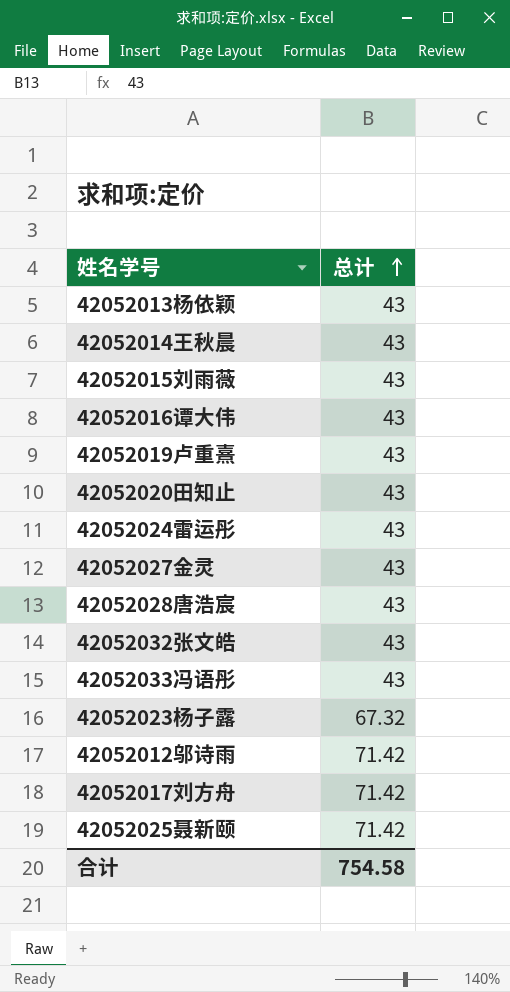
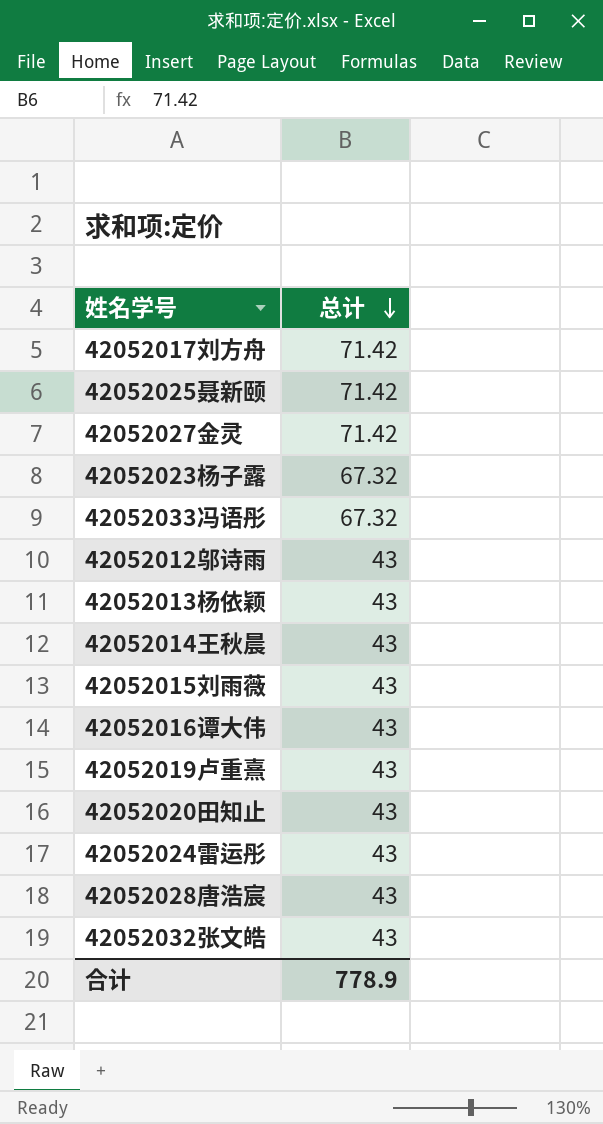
row order: 总计 ascending -> 总计 descending
42052027金灵 | 总计: 43 -> 71.42
42052033冯语彤 | 总计: 43 -> 67.32
42052012邬诗雨 | 总计: 71.42 -> 43
合计 | 总计: 754.58 -> 778.9

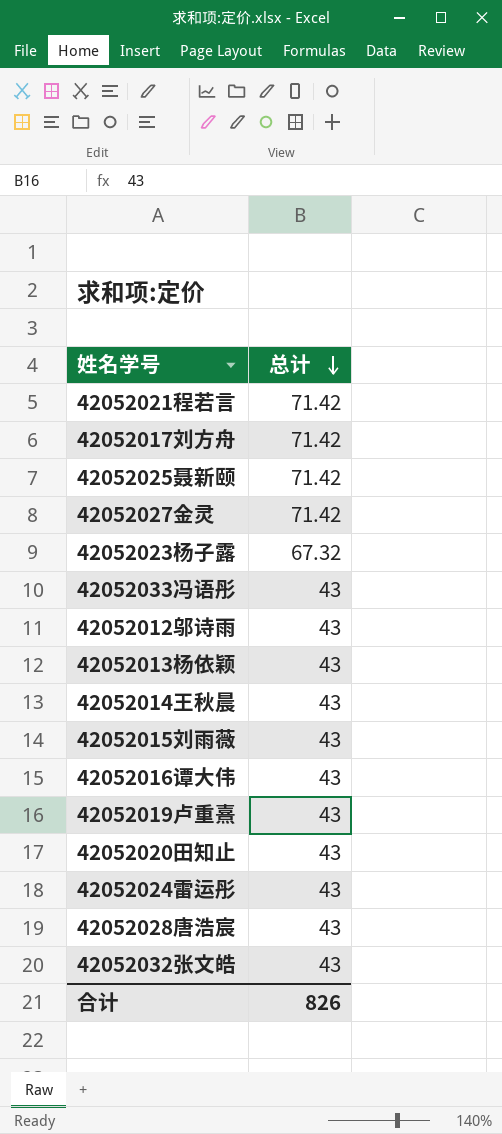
row 42052021程若言: none -> 71.42
42052033冯语彤 | 总计: 67.32 -> 43
合计 | 总计: 778.9 -> 826

